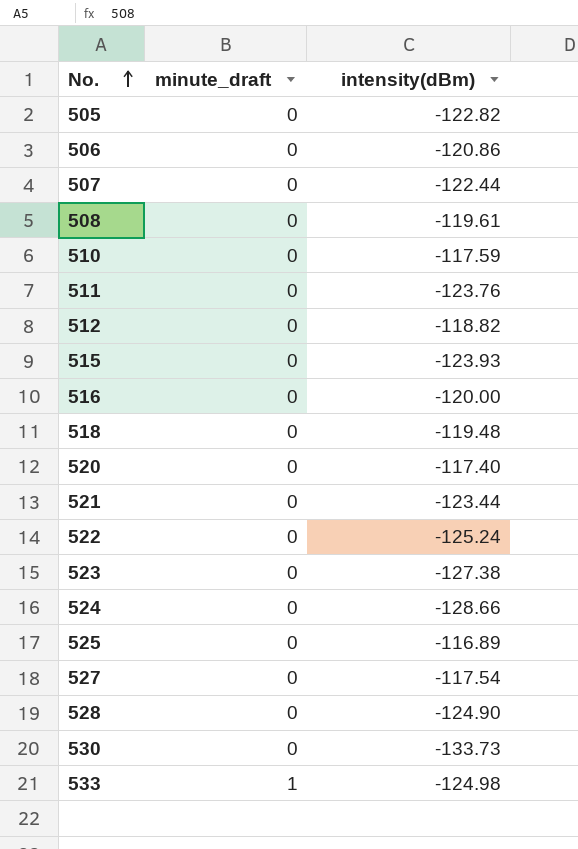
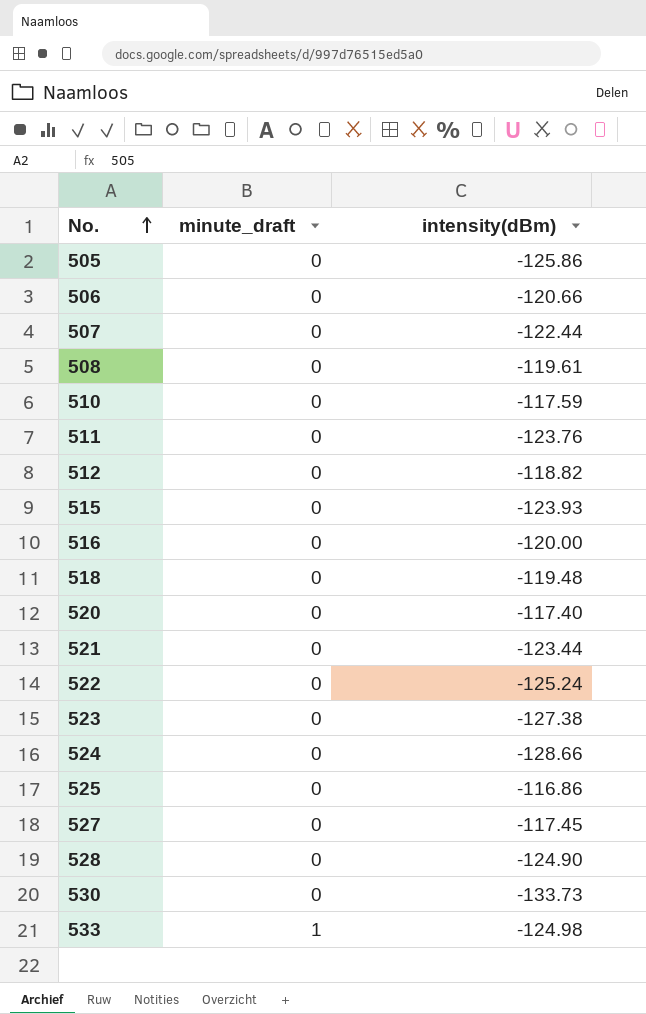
505 | intensity(dBm): -122.82 -> -125.86
506 | intensity(dBm): -120.86 -> -120.66
525 | intensity(dBm): -116.89 -> -116.86
527 | intensity(dBm): -117.54 -> -117.45

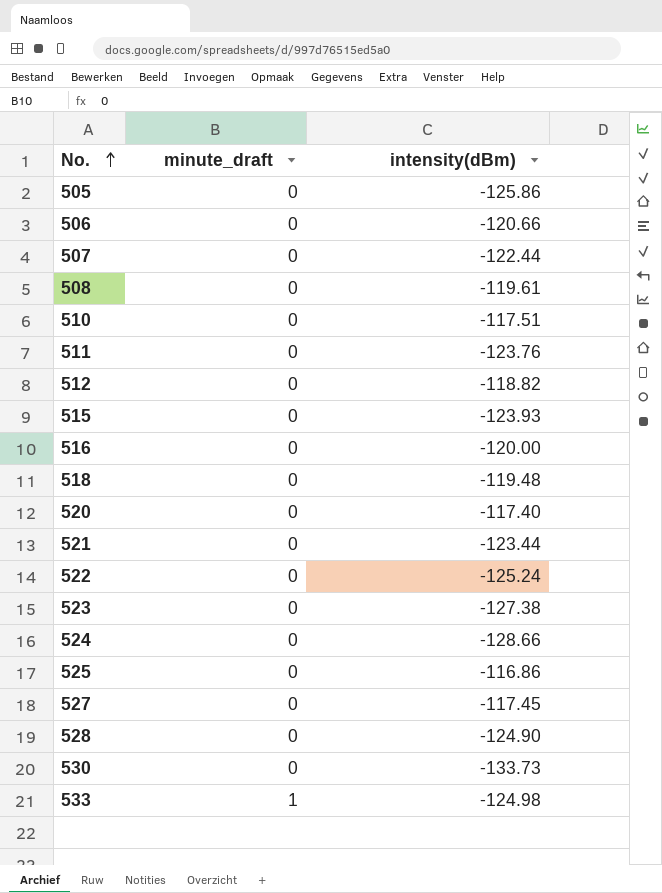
510 | intensity(dBm): -117.59 -> -117.51

